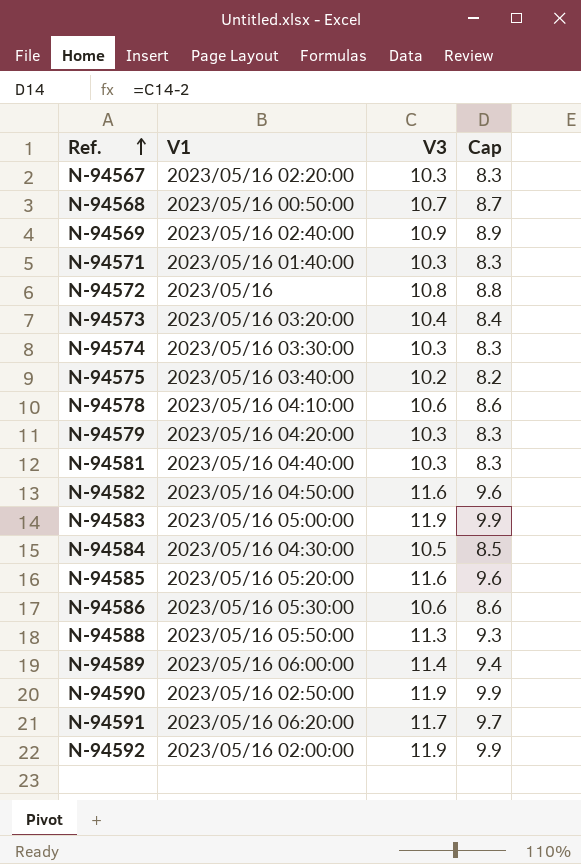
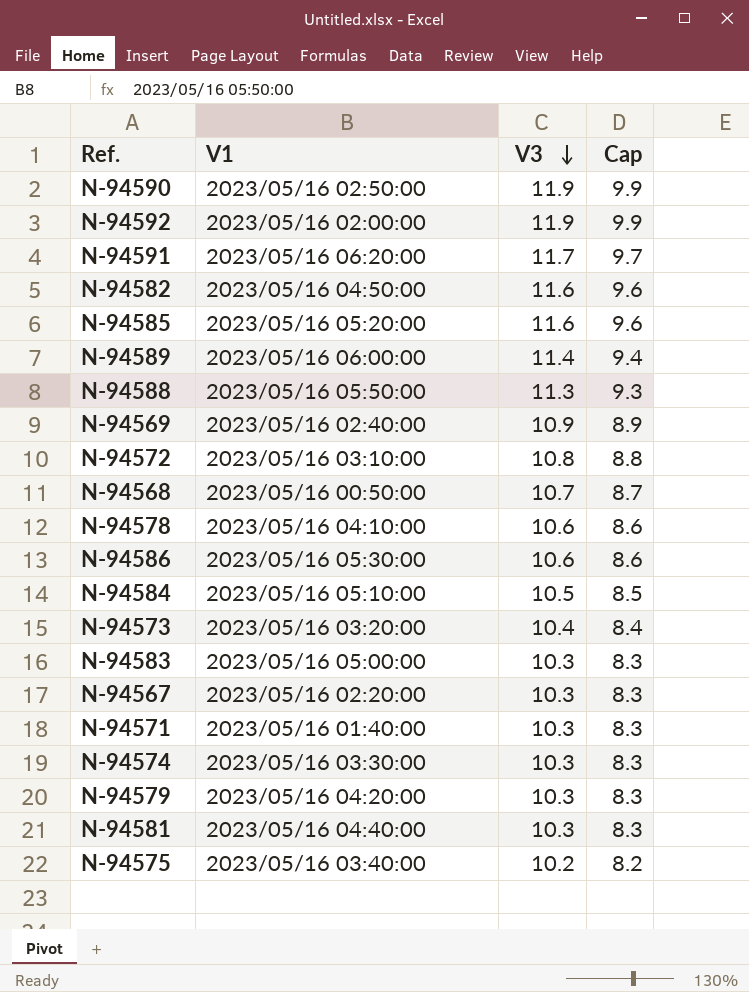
row order: Ref. ascending -> V3 descending
N-94572 | V1: 2023/05/16 -> 2023/05/16 03:10:00
N-94584 | V1: 2023/05/16 04:30:00 -> 2023/05/16 05:10:00
N-94583 | V3: 11.9 -> 10.3
N-94583 | Cap: 9.9 -> 8.3

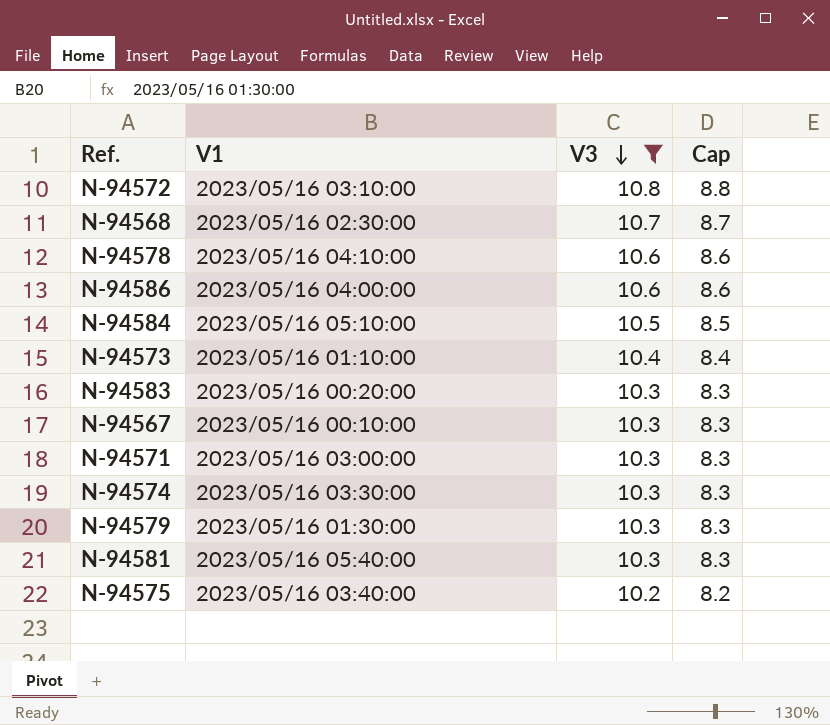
filter: none -> V3 <= 10.8
N-94568 | V1: 2023/05/16 00:50:00 -> 2023/05/16 02:30:00
N-94586 | V1: 2023/05/16 05:30:00 -> 2023/05/16 04:00:00
N-94573 | V1: 2023/05/16 03:20:00 -> 2023/05/16 01:10:00
N-94583 | V1: 2023/05/16 05:00:00 -> 2023/05/16 00:20:00
N-94567 | V1: 2023/05/16 02:20:00 -> 2023/05/16 00:10:00
N-94571 | V1: 2023/05/16 01:40:00 -> 2023/05/16 03:00:00
N-94579 | V1: 2023/05/16 04:20:00 -> 2023/05/16 01:30:00
N-94581 | V1: 2023/05/16 04:40:00 -> 2023/05/16 05:40:00

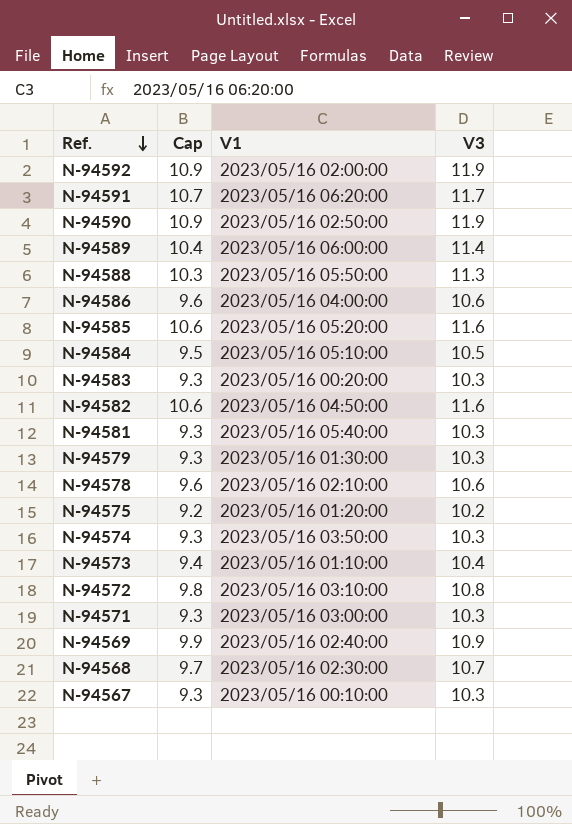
filter: V3 <= 10.8 -> none
row order: V3 descending -> Ref. descending
column Cap | formula: [V3] - 2 -> [V3] - 1
column Cap | position: 4 -> 2
N-94578 | V1: 2023/05/16 04:10:00 -> 2023/05/16 02:10:00
N-94575 | V1: 2023/05/16 03:40:00 -> 2023/05/16 01:20:00
N-94574 | V1: 2023/05/16 03:30:00 -> 2023/05/16 03:50:00

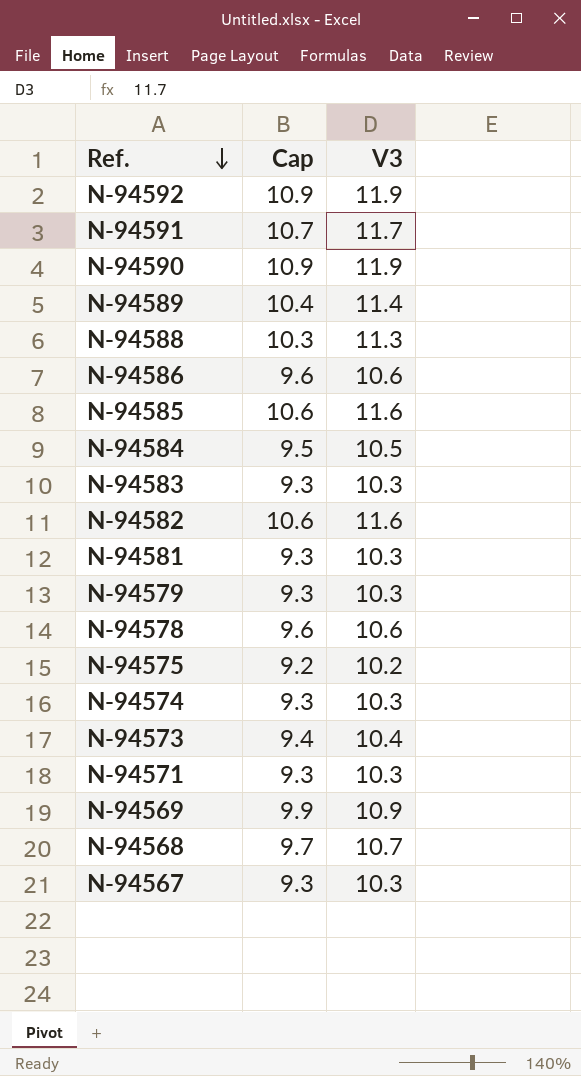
column V1 | position: 3 -> none
row N-94572: 9.8 | 2023/05/16 03:10:00 | 10.8 -> none

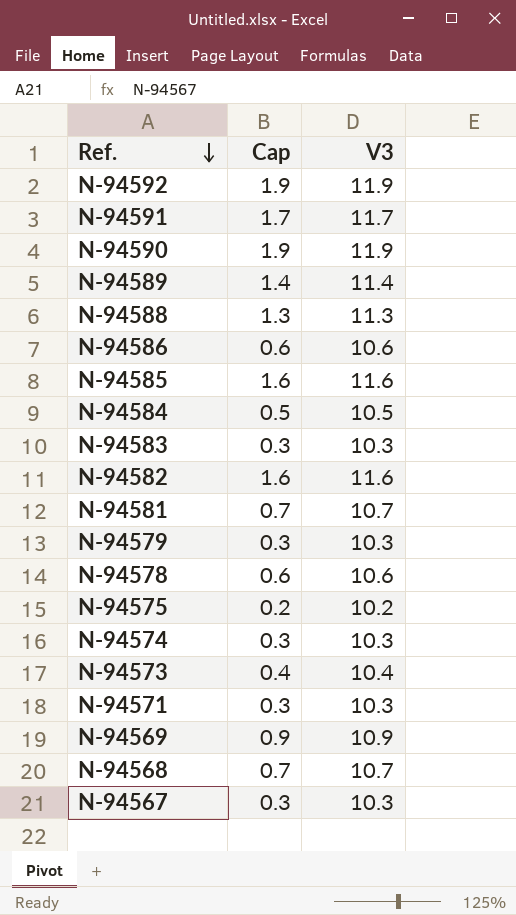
column Cap | formula: [V3] - 1 -> [V3] - 10
N-94581 | V3: 10.3 -> 10.7

